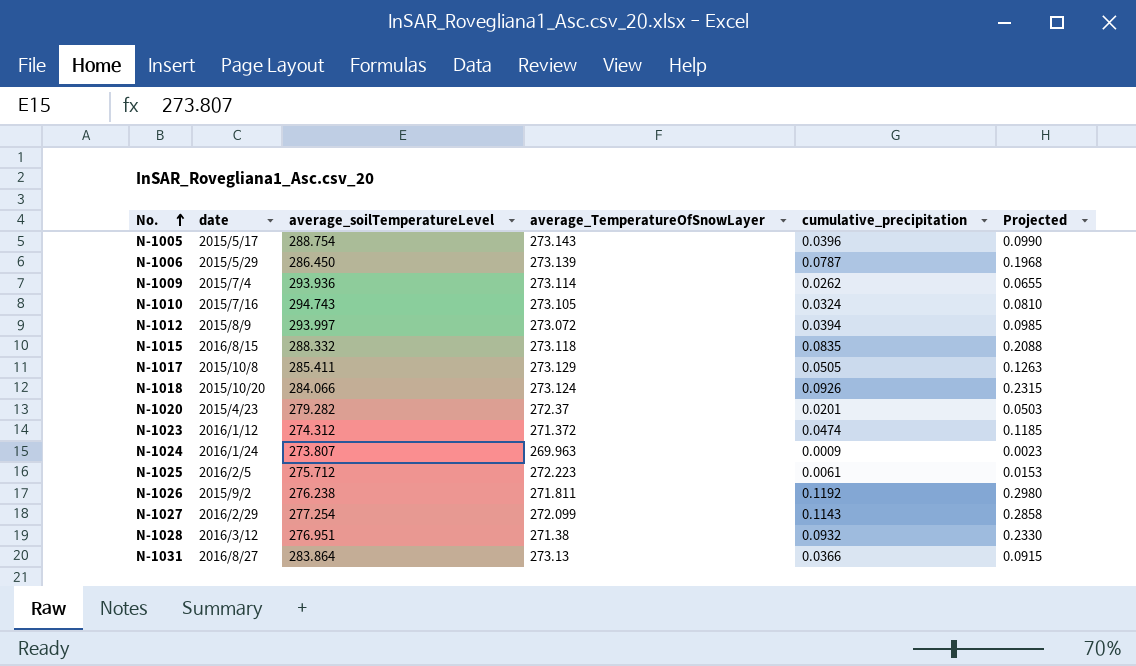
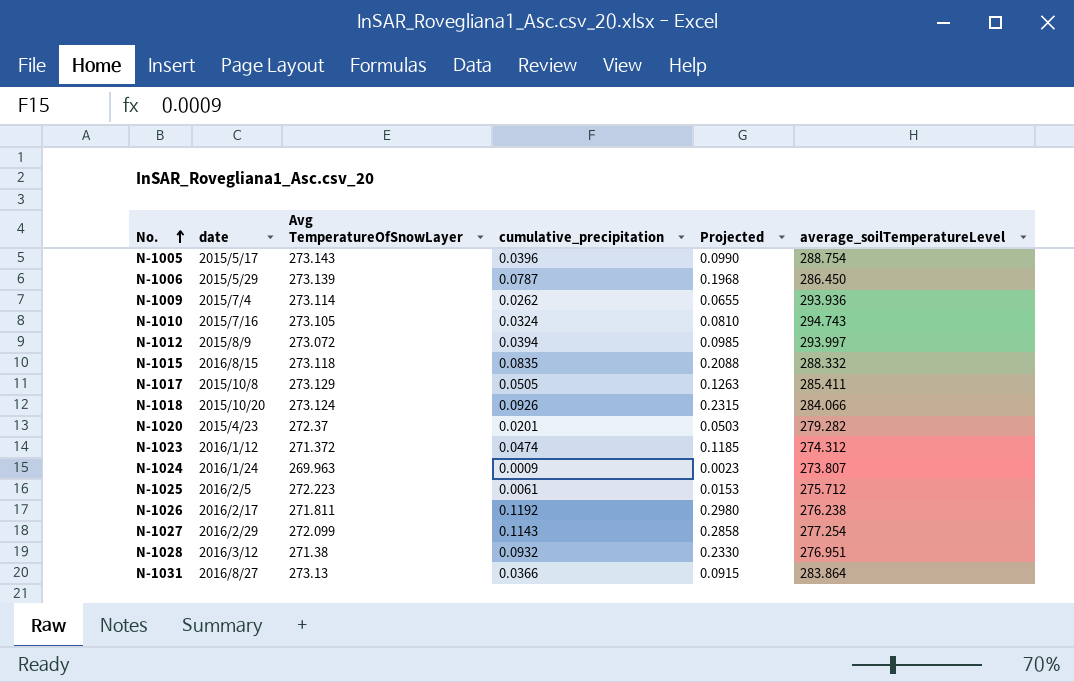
column name: average_TemperatureOfSnowLayer -> Avg TemperatureOfSnowLayer
column average_soilTemperatureLevel | position: 3 -> 6
N-1026 | date: 2015/9/2 -> 2016/2/17

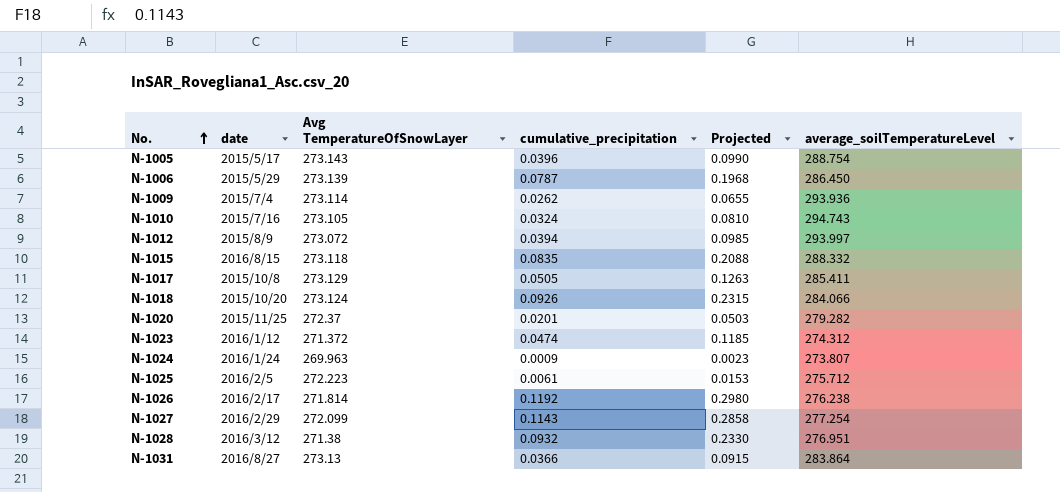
N-1020 | date: 2015/4/23 -> 2015/11/25
N-1026 | Avg TemperatureOfSnowLayer: 271.811 -> 271.814

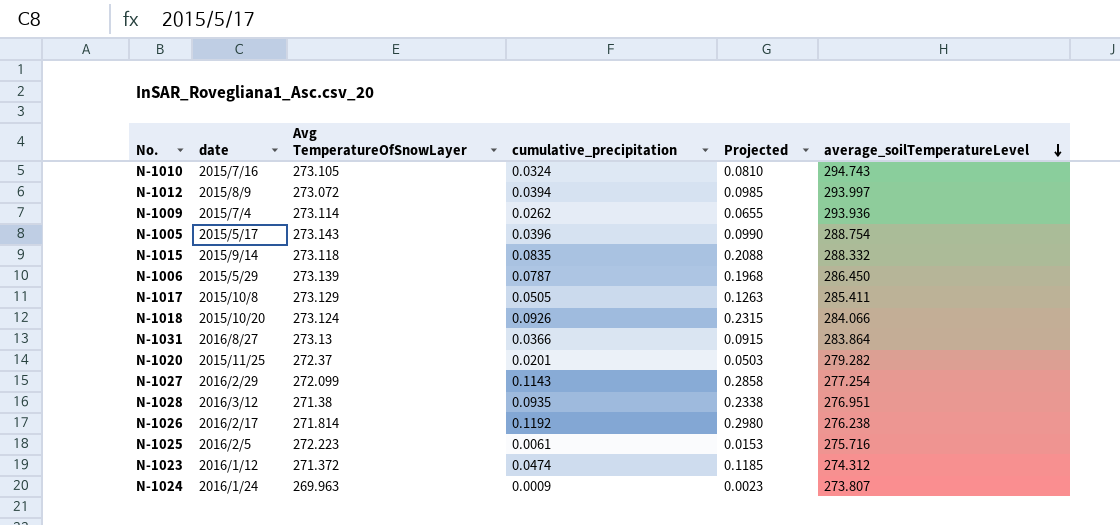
row order: No. ascending -> average_soilTemperatureLevel descending
N-1015 | date: 2016/8/15 -> 2015/9/14
N-1028 | cumulative_precipitation: 0.0932 -> 0.0935
N-1028 | Projected: 0.2330 -> 0.2338
N-1025 | average_soilTemperatureLevel: 275.712 -> 275.716

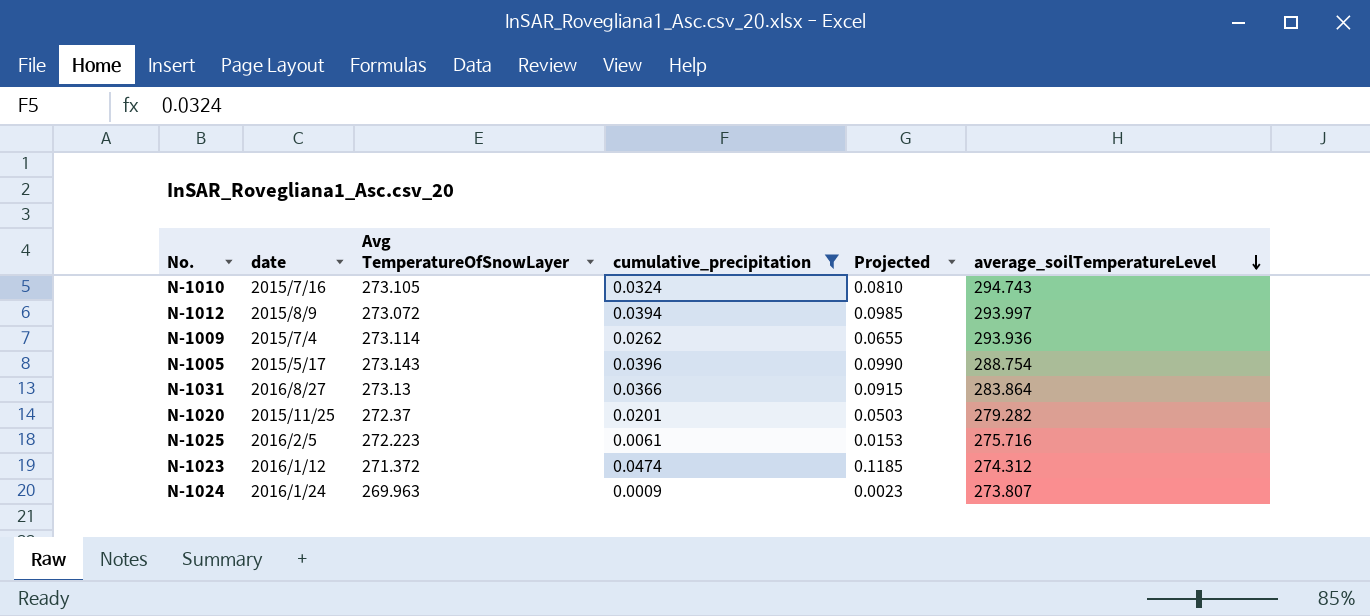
filter: none -> cumulative_precipitation <= 0.0474

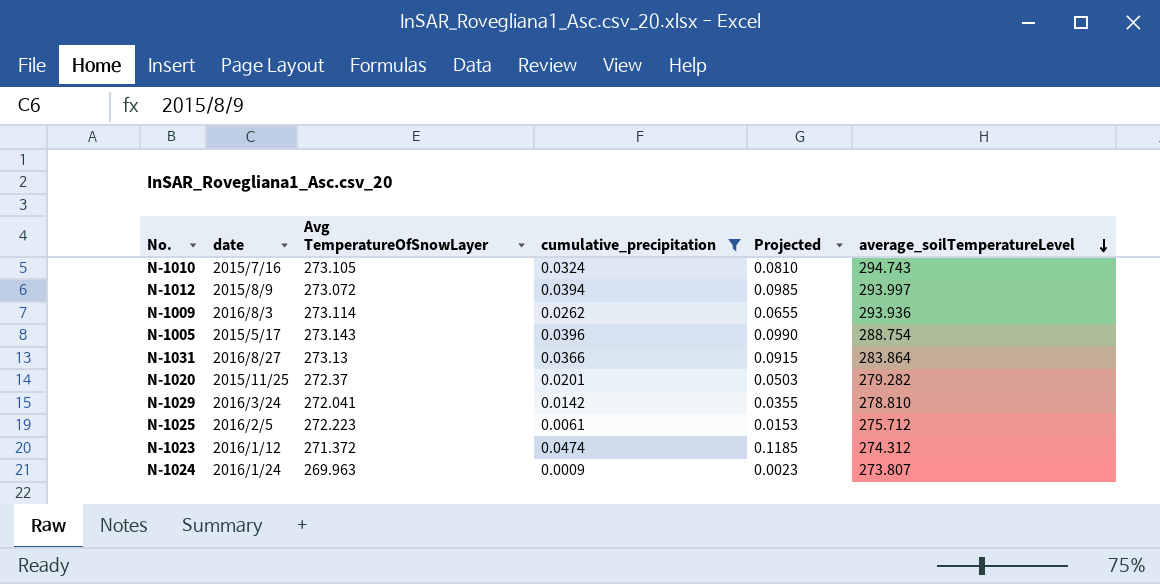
N-1009 | date: 2015/7/4 -> 2016/8/3
row N-1029: none -> 2016/3/24 | 272.041 | 0.0142 | 0.0355 | 278.810
N-1025 | average_soilTemperatureLevel: 275.716 -> 275.712

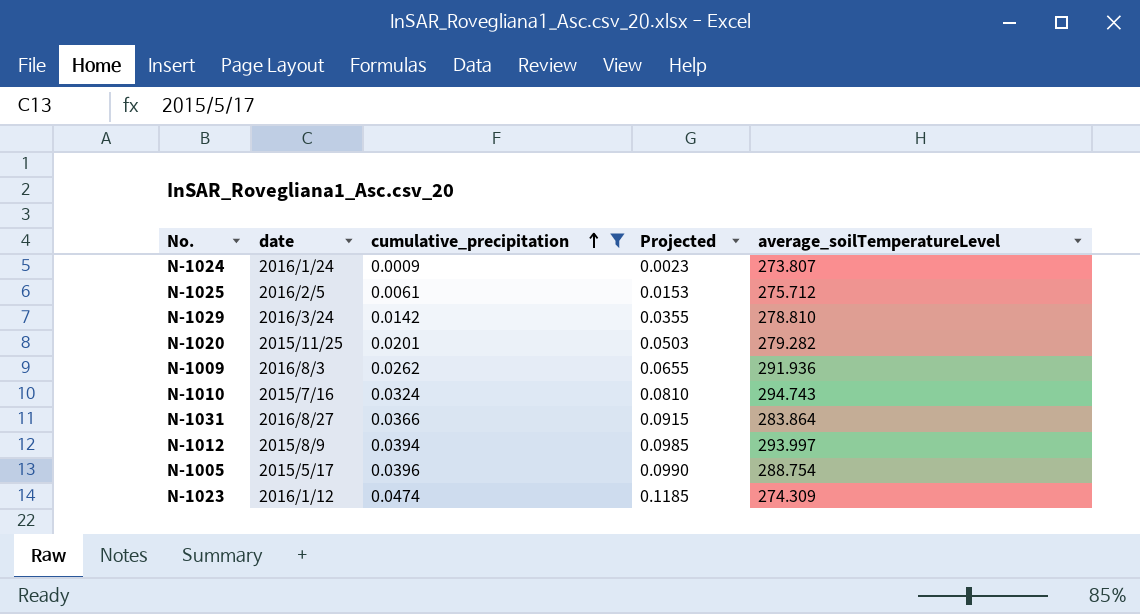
row order: average_soilTemperatureLevel descending -> cumulative_precipitation ascending
column Avg TemperatureOfSnowLayer | position: 3 -> none
N-1009 | average_soilTemperatureLevel: 293.936 -> 291.936
N-1023 | average_soilTemperatureLevel: 274.312 -> 274.309

